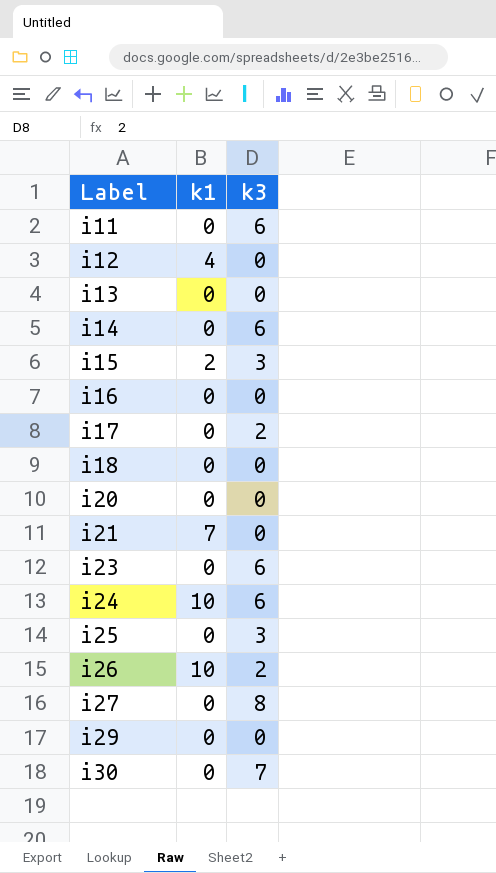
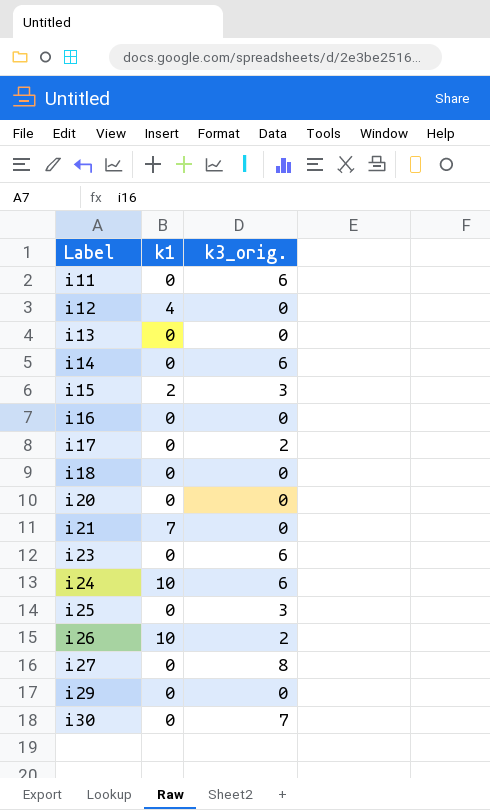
column name: k3 -> k3_orig.

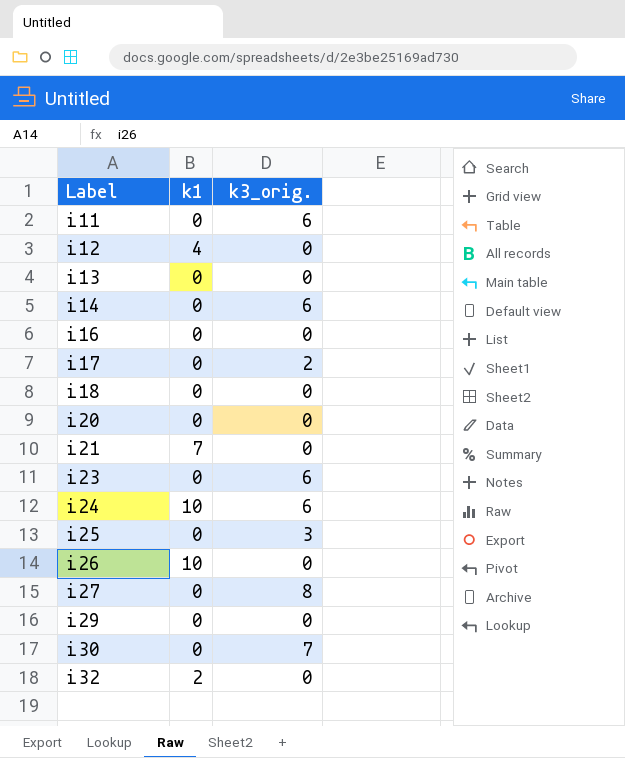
row i15: 2 | 3 -> none
i26 | k3_orig.: 2 -> 0
row i32: none -> 2 | 0

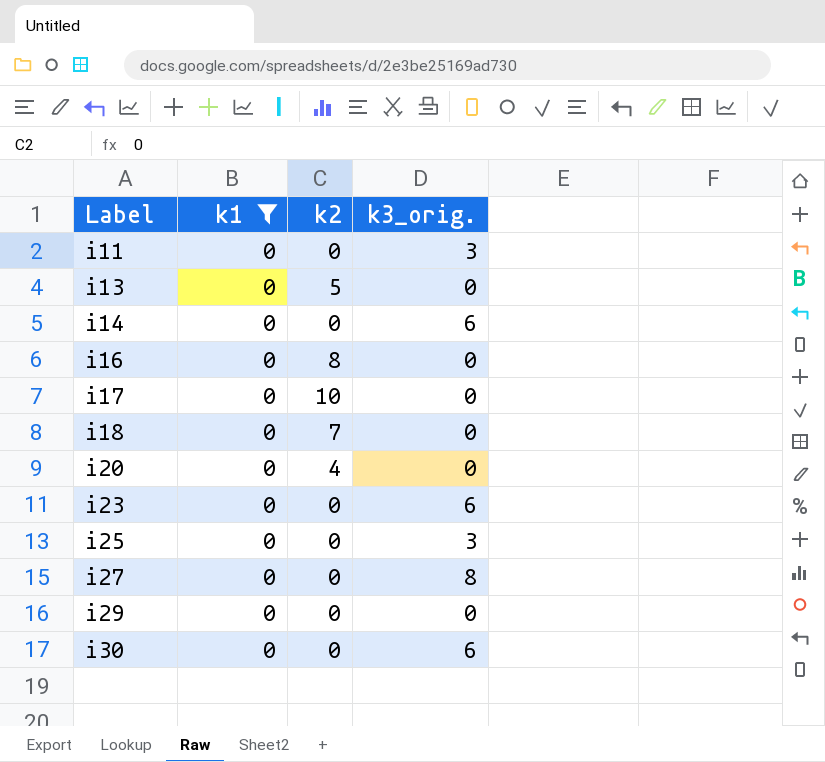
filter: none -> k1 = 0
column k2 | position: none -> 3
i11 | k3_orig.: 6 -> 3
i17 | k3_orig.: 2 -> 0
i30 | k3_orig.: 7 -> 6

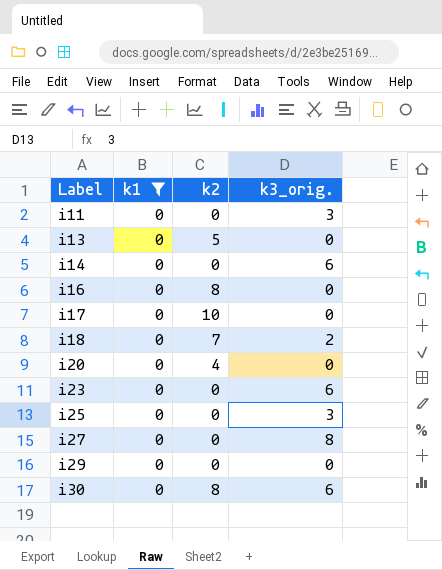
i18 | k3_orig.: 0 -> 2
i30 | k2: 0 -> 8

